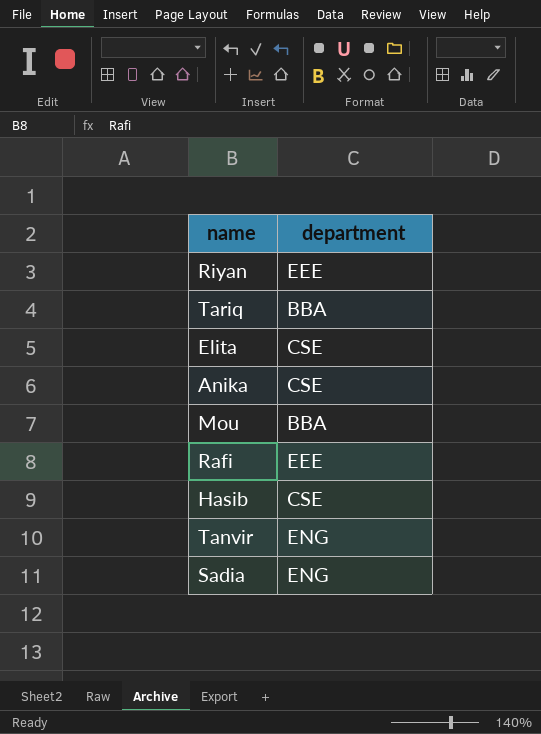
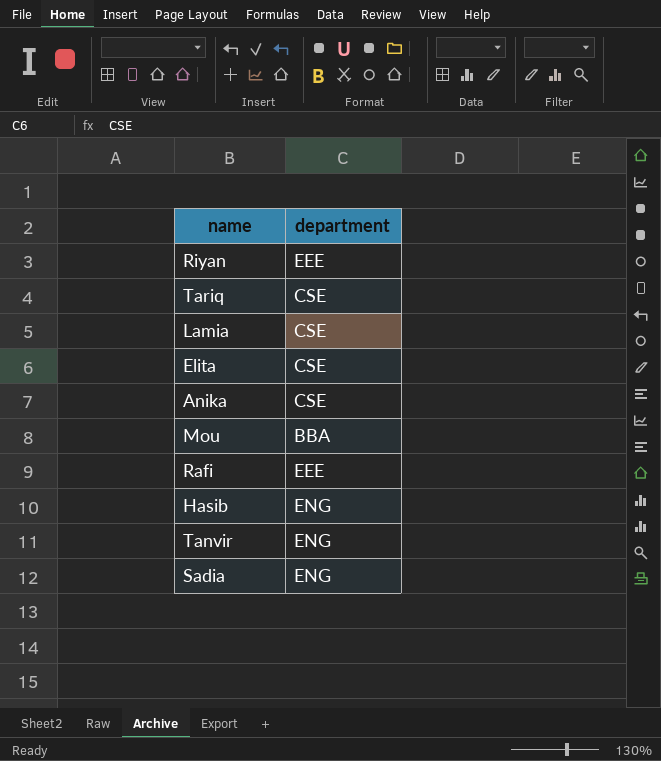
Tariq | department: BBA -> CSE
row Lamia: none -> CSE
Hasib | department: CSE -> ENG

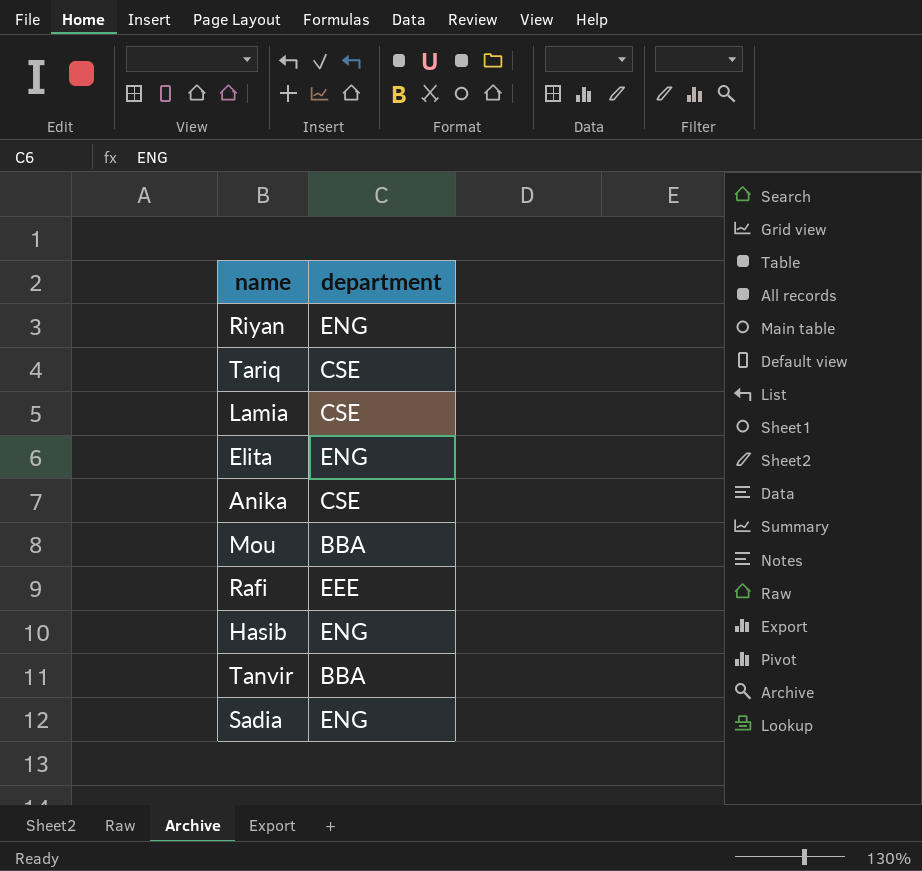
Riyan | department: EEE -> ENG
Elita | department: CSE -> ENG
Tanvir | department: ENG -> BBA

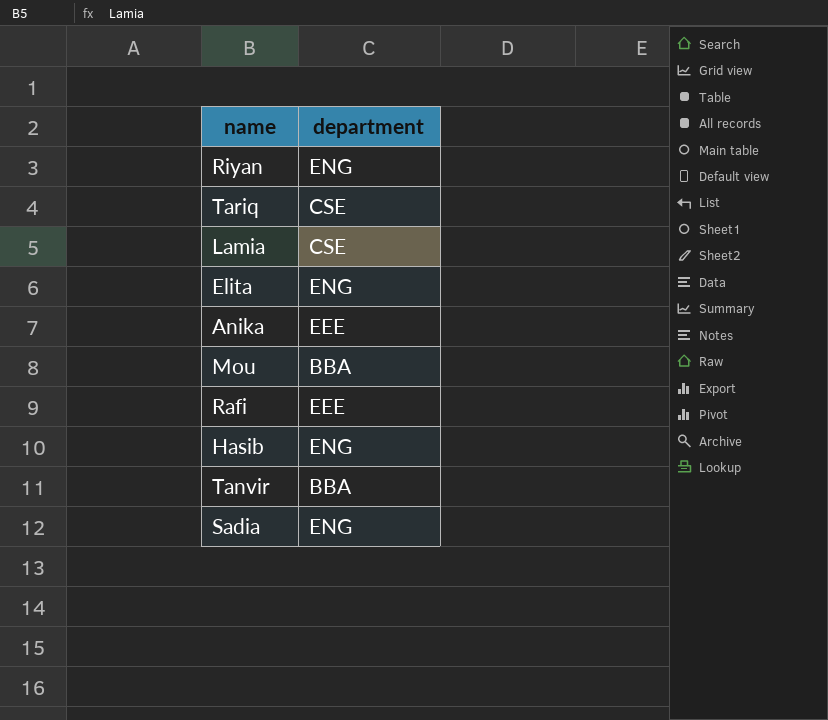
Anika | department: CSE -> EEE

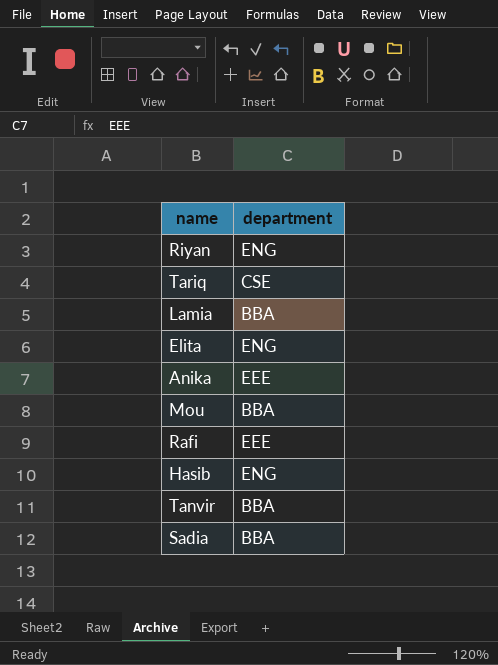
Lamia | department: CSE -> BBA
Sadia | department: ENG -> BBA

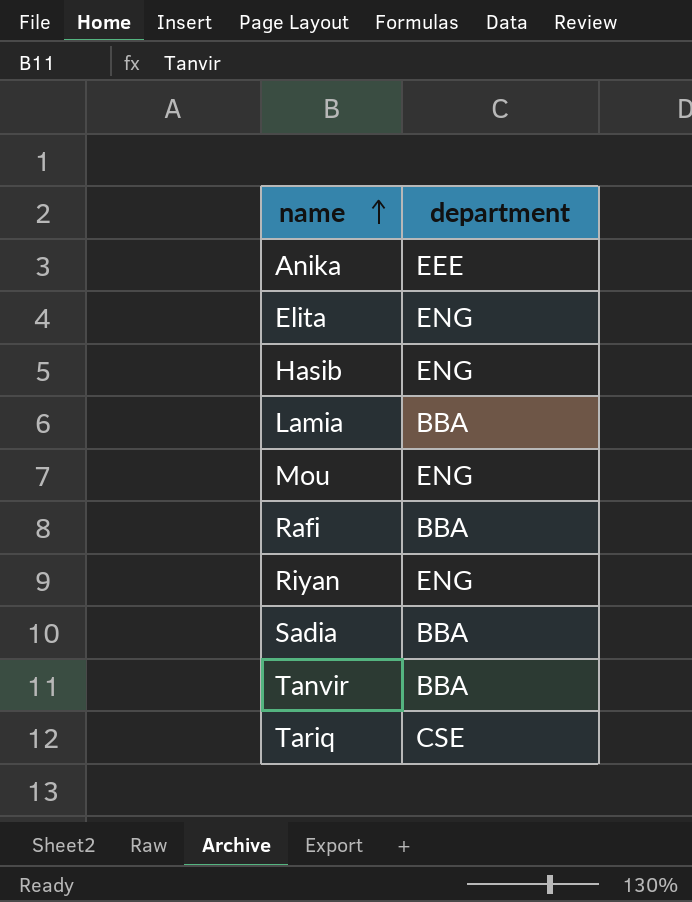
row order: none -> name ascending
Mou | department: BBA -> ENG
Rafi | department: EEE -> BBA

